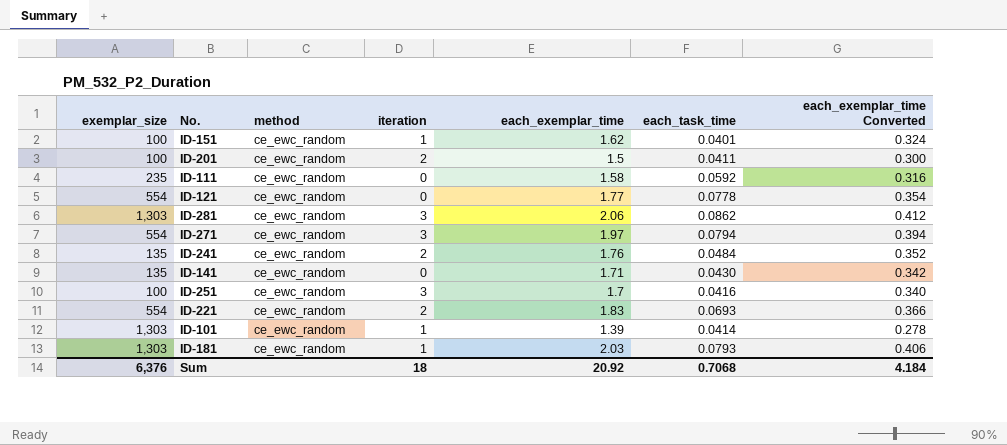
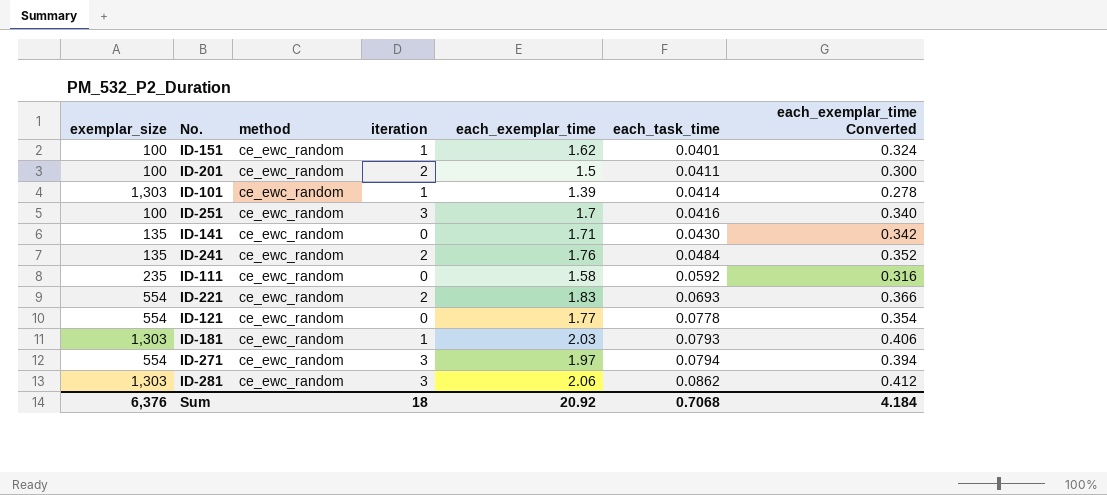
row order: none -> each_task_time ascending

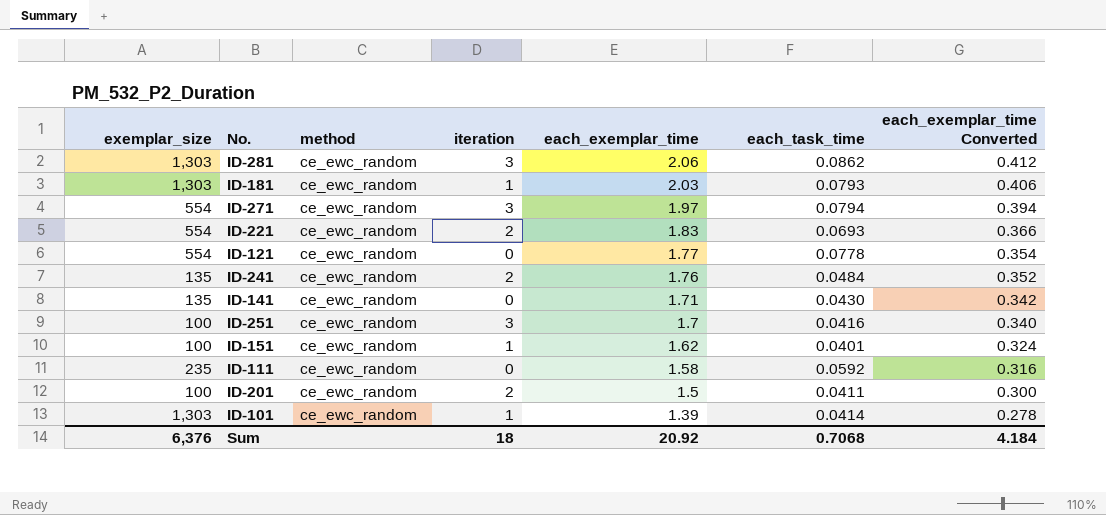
row order: each_task_time ascending -> each_exemplar_time descending

